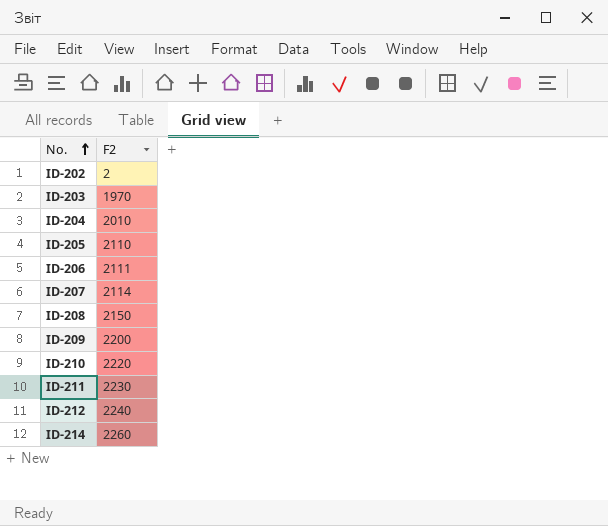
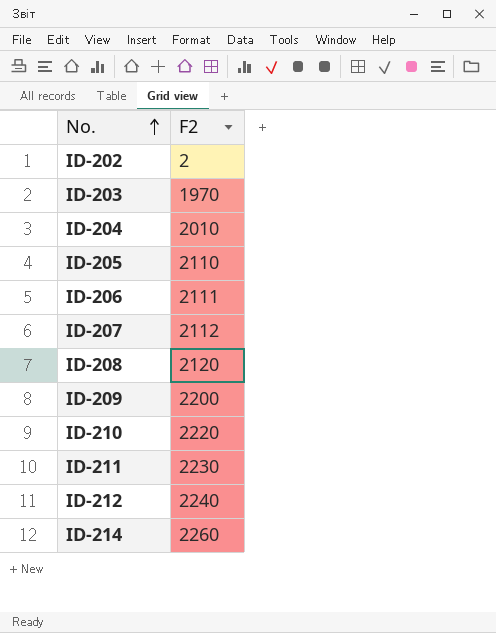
ID-207 | F2: 2114 -> 2112
ID-208 | F2: 2150 -> 2120

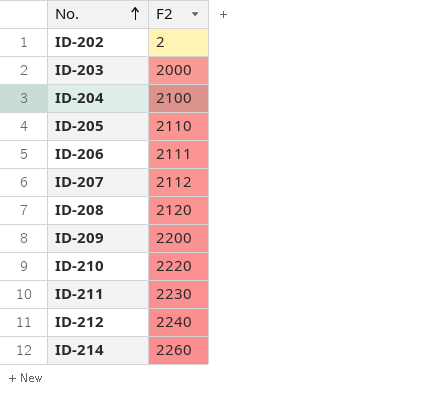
ID-203 | F2: 1970 -> 2000
ID-204 | F2: 2010 -> 2100

